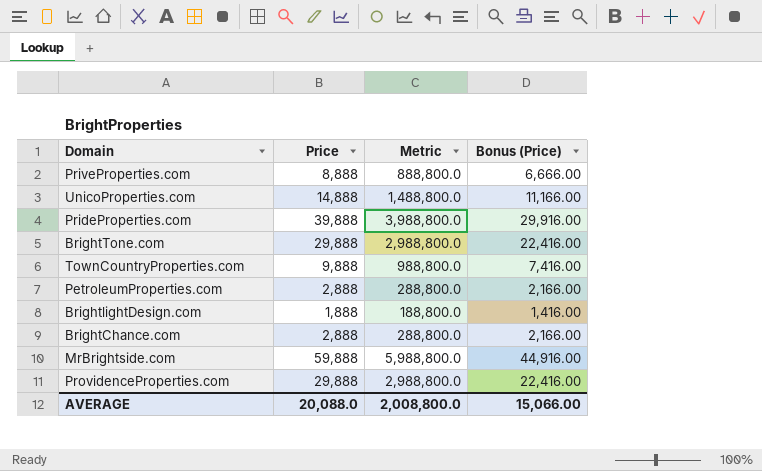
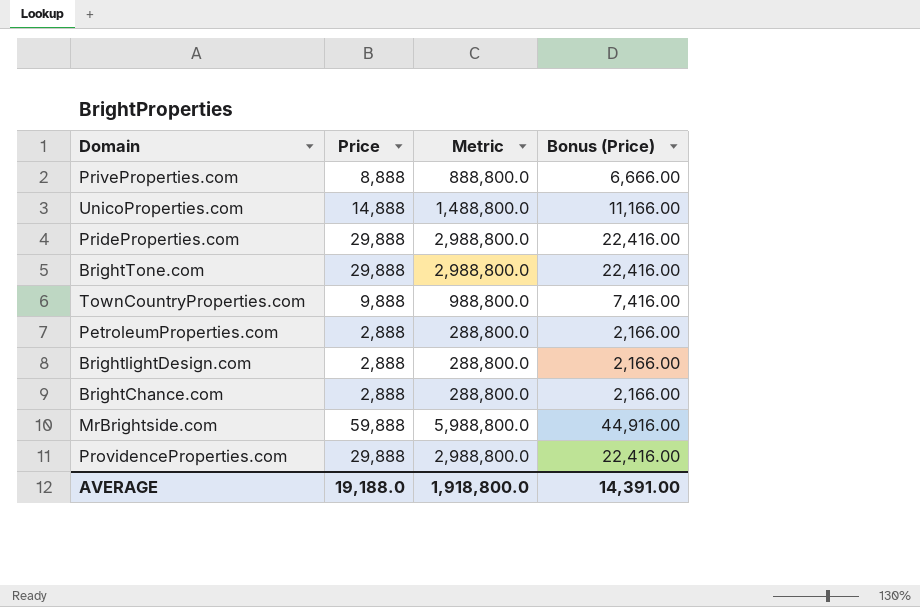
PrideProperties.com | Price: 39,888 -> 29,888
PrideProperties.com | Metric: 3,988,800.0 -> 2,988,800.0
PrideProperties.com | Bonus (Price): 29,916.00 -> 22,416.00
BrightlightDesign.com | Price: 1,888 -> 2,888
BrightlightDesign.com | Metric: 188,800.0 -> 288,800.0
BrightlightDesign.com | Bonus (Price): 1,416.00 -> 2,166.00
AVERAGE | Price: 20,088.0 -> 19,188.0
AVERAGE | Metric: 2,008,800.0 -> 1,918,800.0
AVERAGE | Bonus (Price): 15,066.00 -> 14,391.00

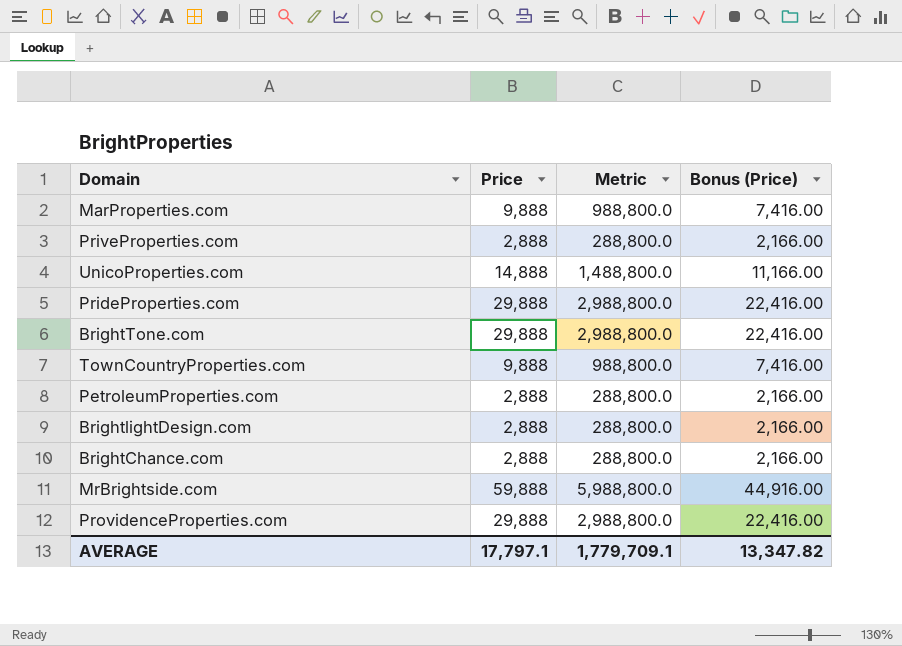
row MarProperties.com: none -> 9,888 | 988,800.0 | 7,416.00
PriveProperties.com | Price: 8,888 -> 2,888
PriveProperties.com | Metric: 888,800.0 -> 288,800.0
PriveProperties.com | Bonus (Price): 6,666.00 -> 2,166.00
AVERAGE | Price: 19,188.0 -> 17,797.1
AVERAGE | Metric: 1,918,800.0 -> 1,779,709.1
AVERAGE | Bonus (Price): 14,391.00 -> 13,347.82

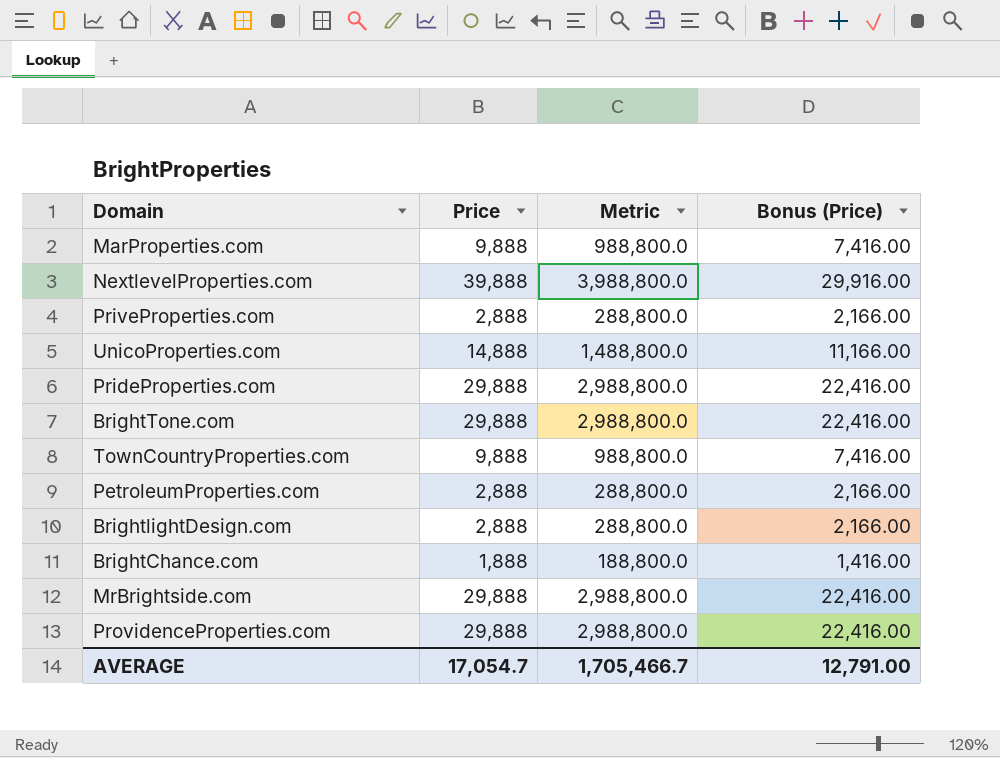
row NextlevelProperties.com: none -> 39,888 | 3,988,800.0 | 29,916.00
BrightChance.com | Price: 2,888 -> 1,888
BrightChance.com | Metric: 288,800.0 -> 188,800.0
BrightChance.com | Bonus (Price): 2,166.00 -> 1,416.00
MrBrightside.com | Price: 59,888 -> 29,888
MrBrightside.com | Metric: 5,988,800.0 -> 2,988,800.0
MrBrightside.com | Bonus (Price): 44,916.00 -> 22,416.00
AVERAGE | Price: 17,797.1 -> 17,054.7
AVERAGE | Metric: 1,779,709.1 -> 1,705,466.7
AVERAGE | Bonus (Price): 13,347.82 -> 12,791.00

